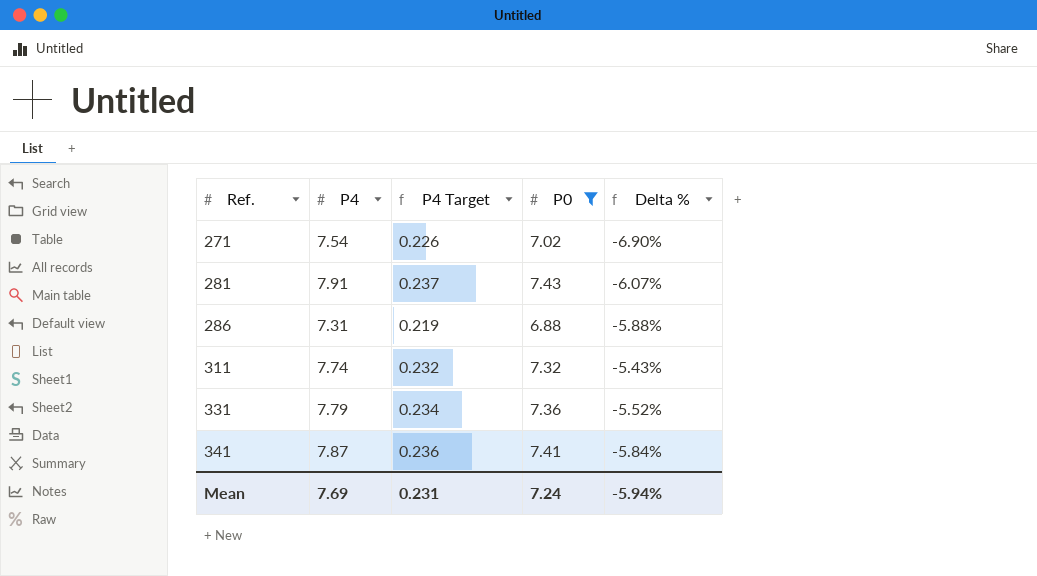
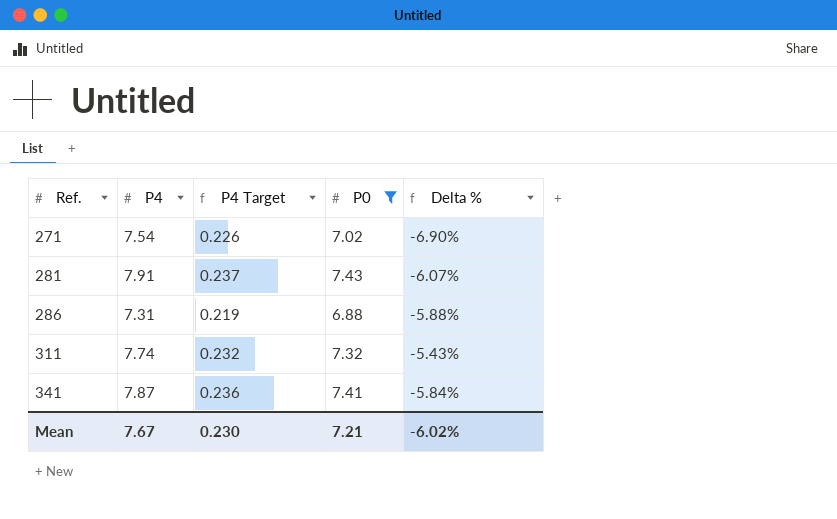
row 331: 7.79 | 0.234 | 7.36 | -5.52% -> none
Mean | P4: 7.69 -> 7.67
Mean | P4 Target: 0.231 -> 0.230
Mean | P0: 7.24 -> 7.21
Mean | Delta %: -5.94% -> -6.02%

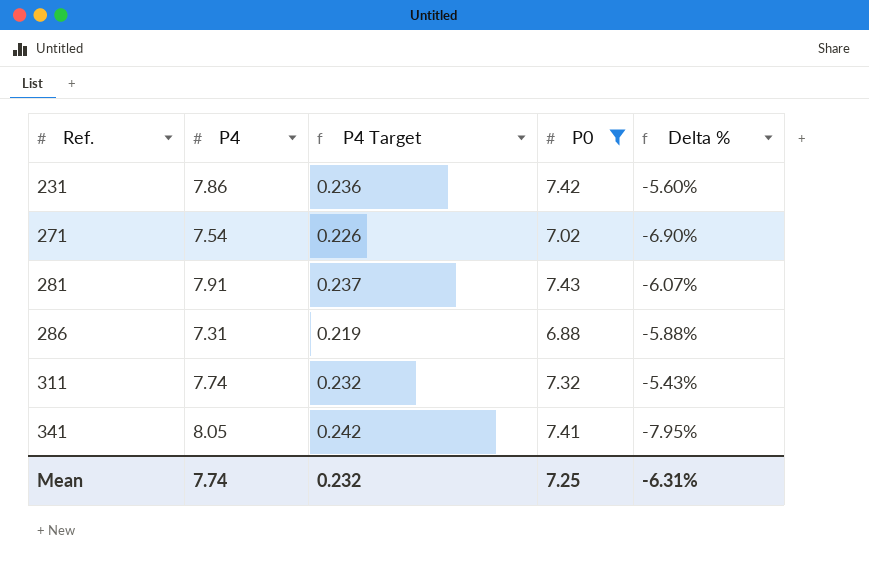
row 231: none -> 7.86 | 0.236 | 7.42 | -5.60%
341 | P4: 7.87 -> 8.05
341 | P4 Target: 0.236 -> 0.242
341 | Delta %: -5.84% -> -7.95%
Mean | P4: 7.67 -> 7.74
Mean | P4 Target: 0.230 -> 0.232
Mean | P0: 7.21 -> 7.25
Mean | Delta %: -6.02% -> -6.31%

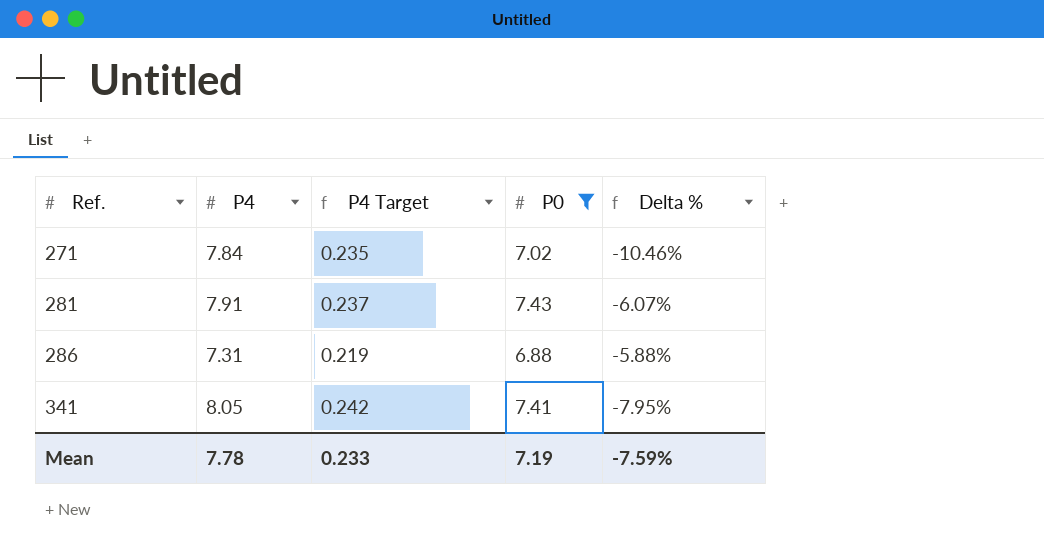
row 231: 7.86 | 0.236 | 7.42 | -5.60% -> none
row 311: 7.74 | 0.232 | 7.32 | -5.43% -> none
271 | P4: 7.54 -> 7.84
271 | P4 Target: 0.226 -> 0.235
271 | Delta %: -6.90% -> -10.46%
Mean | P4: 7.74 -> 7.78
Mean | P4 Target: 0.232 -> 0.233
Mean | P0: 7.25 -> 7.19
Mean | Delta %: -6.31% -> -7.59%

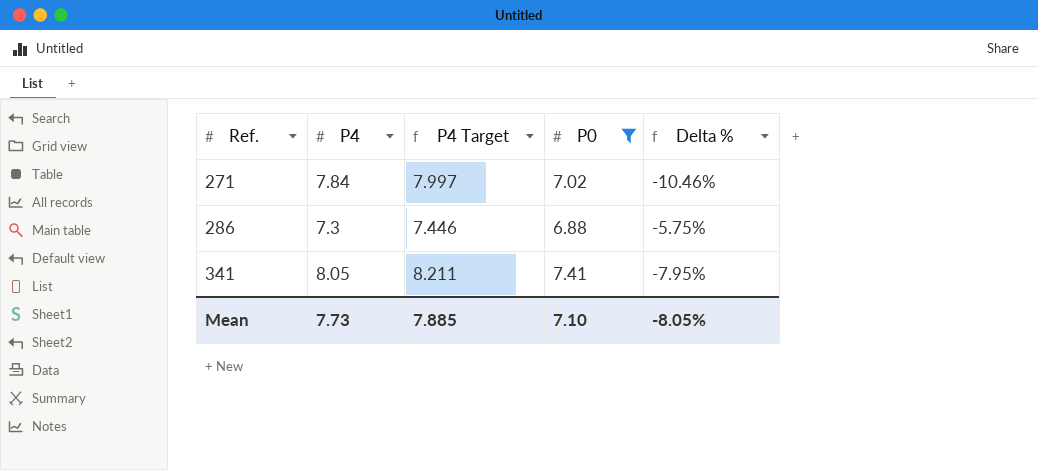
column P4 Target | formula: [P4] * 0.03 -> [P4] * 1.02
row 281: 7.91 | 0.237 | 7.43 | -6.07% -> none
286 | P4: 7.31 -> 7.3
286 | Delta %: -5.88% -> -5.75%
Mean | P4: 7.78 -> 7.73
Mean | P4 Target: 0.233 -> 7.885
Mean | P0: 7.19 -> 7.10
Mean | Delta %: -7.59% -> -8.05%

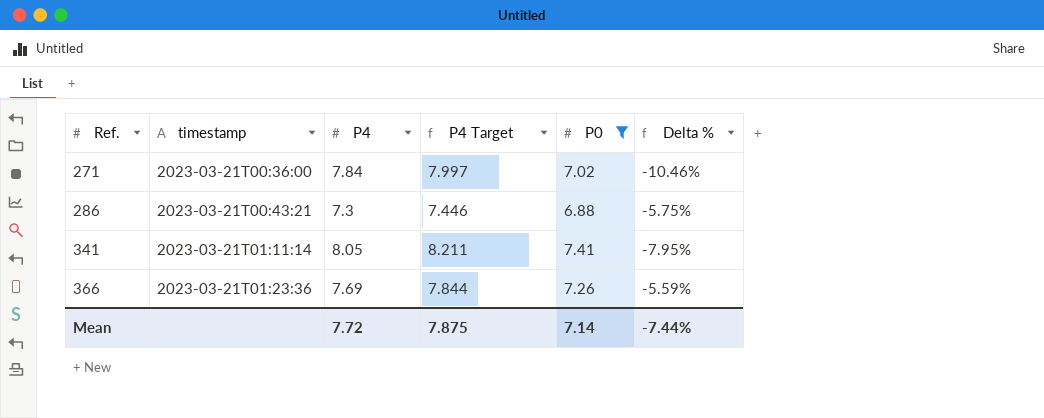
column timestamp | position: none -> 2
row 366: none -> 2023-03-21T01:23:36 | 7.69 | 7.844 | 7.26 | -5.59%
Mean | P4: 7.73 -> 7.72
Mean | P4 Target: 7.885 -> 7.875
Mean | P0: 7.10 -> 7.14
Mean | Delta %: -8.05% -> -7.44%

